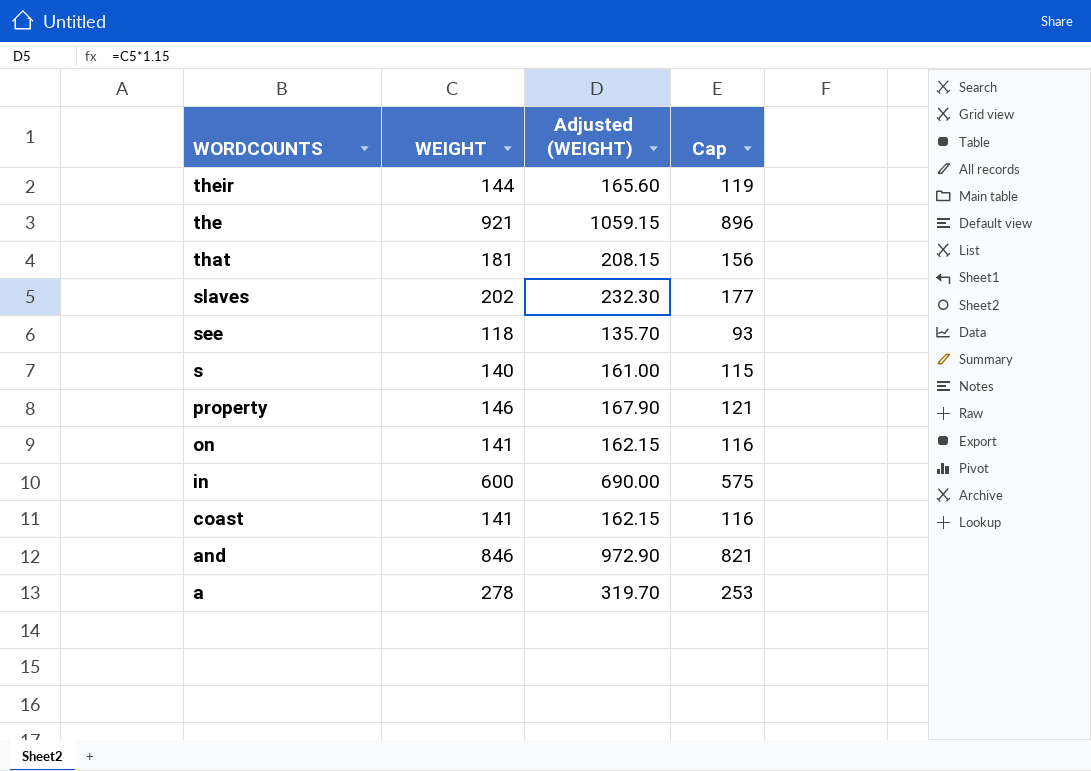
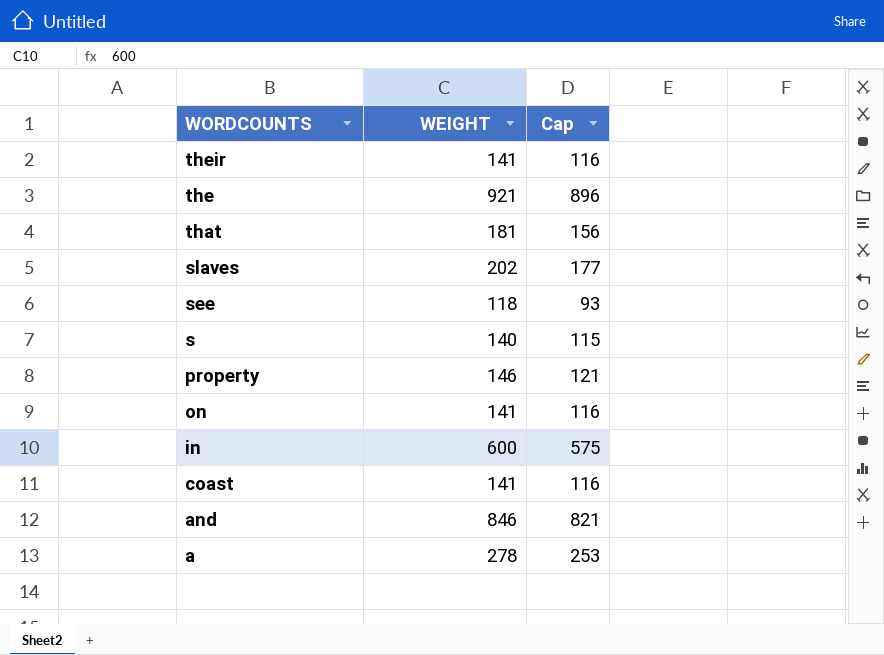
column Adjusted (WEIGHT) | formula: [WEIGHT] * 1.15 -> none
their | WEIGHT: 144 -> 141
their | Cap: 119 -> 116

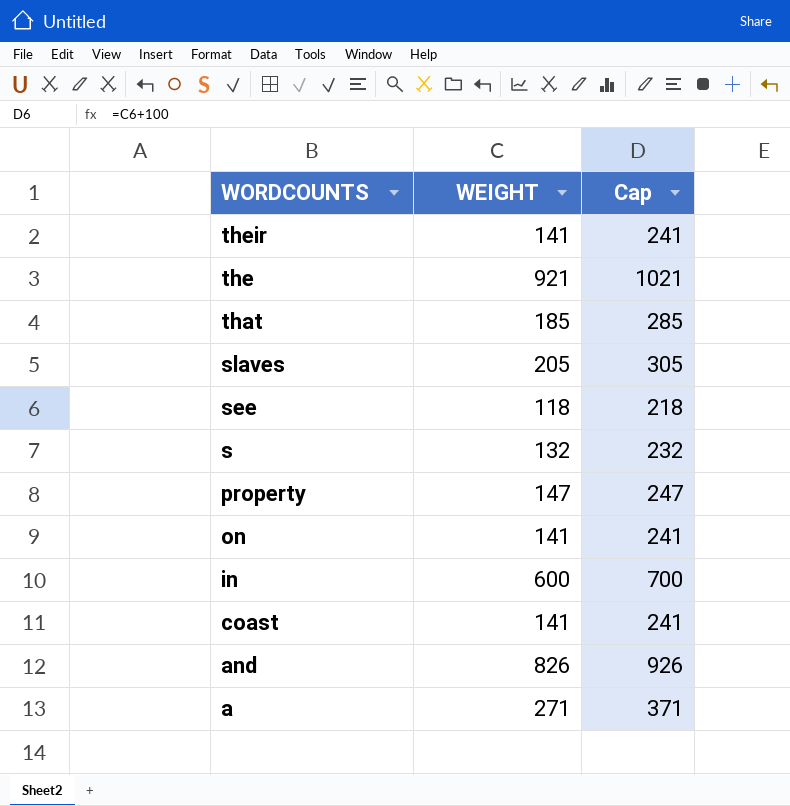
column Cap | formula: [WEIGHT] - 25 -> [WEIGHT] + 100
that | WEIGHT: 181 -> 185
slaves | WEIGHT: 202 -> 205
s | WEIGHT: 140 -> 132
property | WEIGHT: 146 -> 147
and | WEIGHT: 846 -> 826
a | WEIGHT: 278 -> 271

